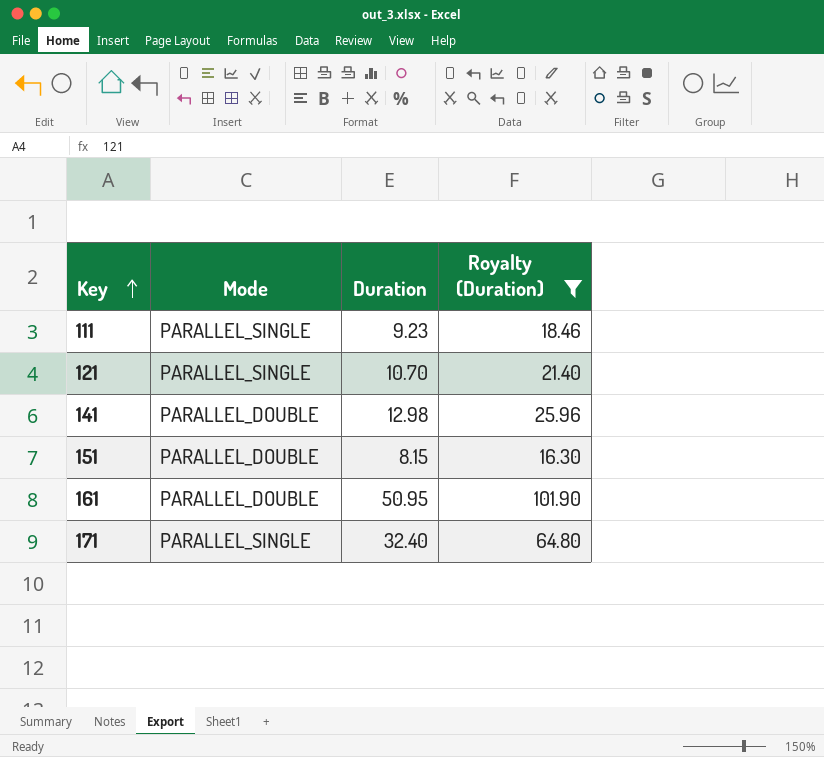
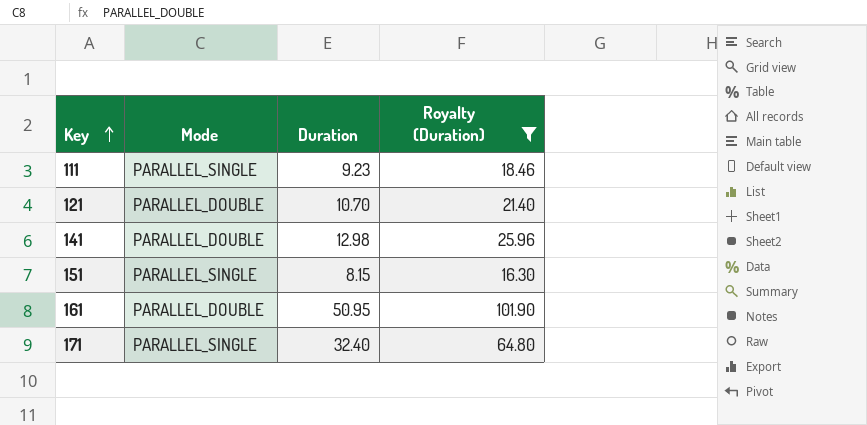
121 | Mode: PARALLEL_SINGLE -> PARALLEL_DOUBLE
151 | Mode: PARALLEL_DOUBLE -> PARALLEL_SINGLE

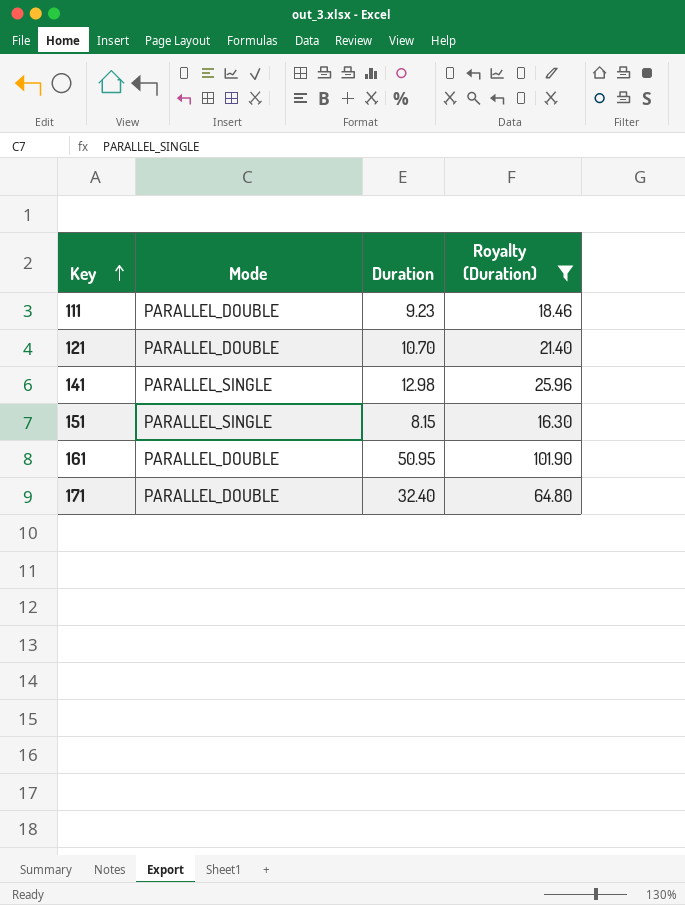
111 | Mode: PARALLEL_SINGLE -> PARALLEL_DOUBLE
141 | Mode: PARALLEL_DOUBLE -> PARALLEL_SINGLE
171 | Mode: PARALLEL_SINGLE -> PARALLEL_DOUBLE

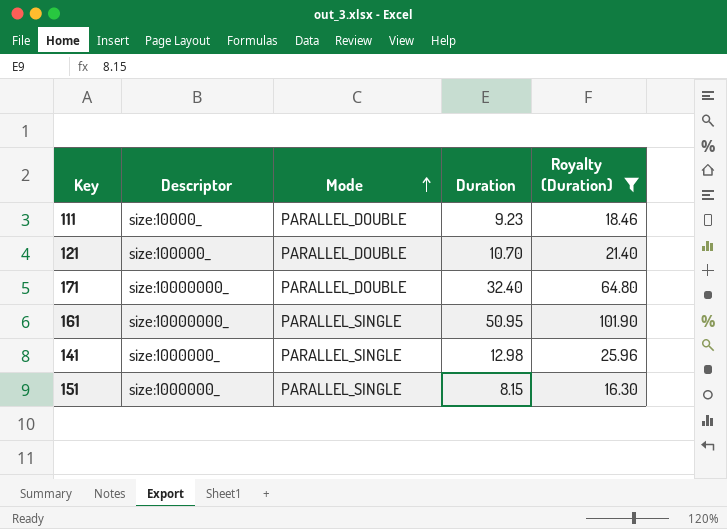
row order: Key ascending -> Mode ascending
column Descriptor | position: none -> 2
161 | Mode: PARALLEL_DOUBLE -> PARALLEL_SINGLE

